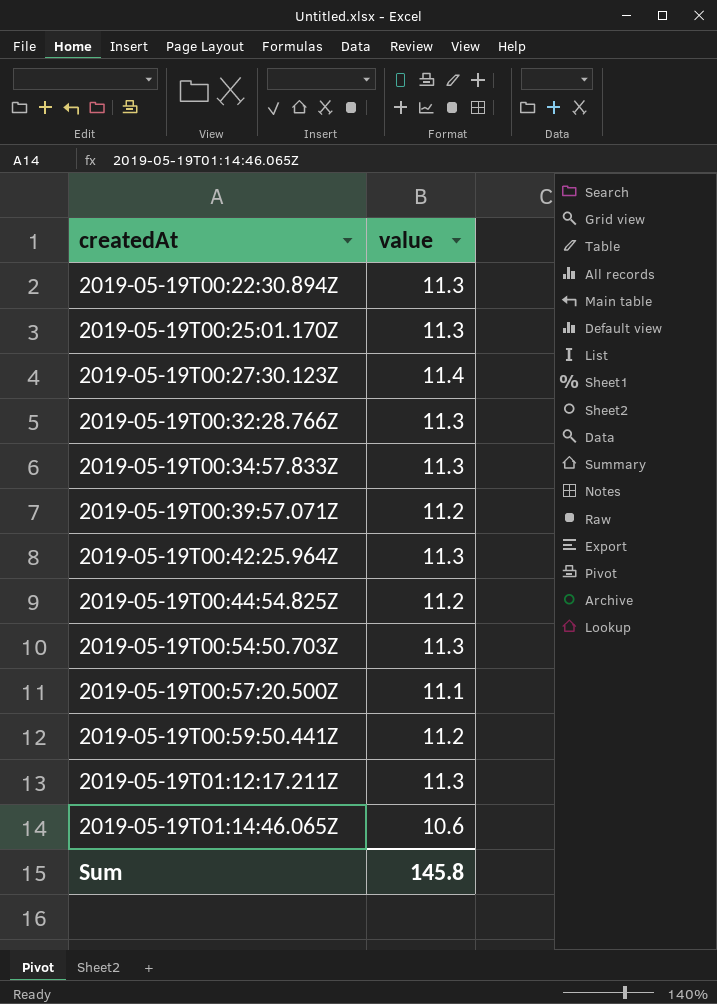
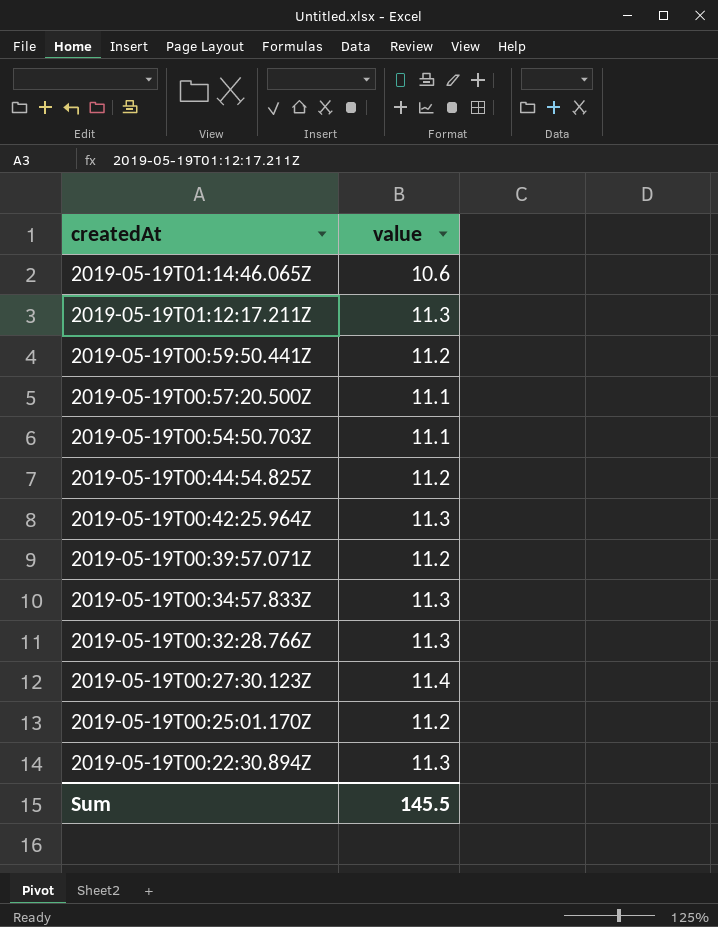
row order: createdAt ascending -> createdAt descending
2019-05-19T00:54:50.703Z | value: 11.3 -> 11.1
2019-05-19T00:25:01.170Z | value: 11.3 -> 11.2
Sum | value: 145.8 -> 145.5

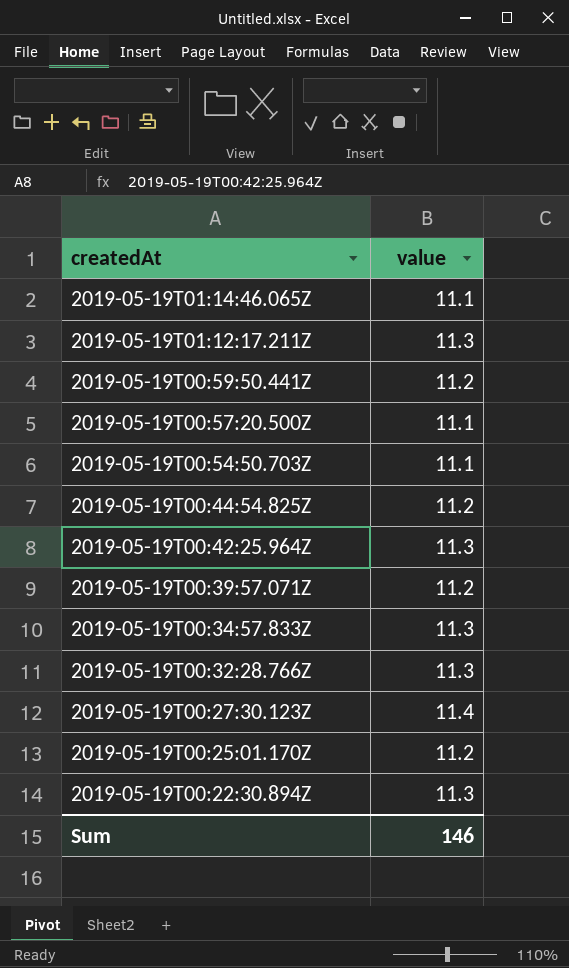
2019-05-19T01:14:46.065Z | value: 10.6 -> 11.1
Sum | value: 145.5 -> 146

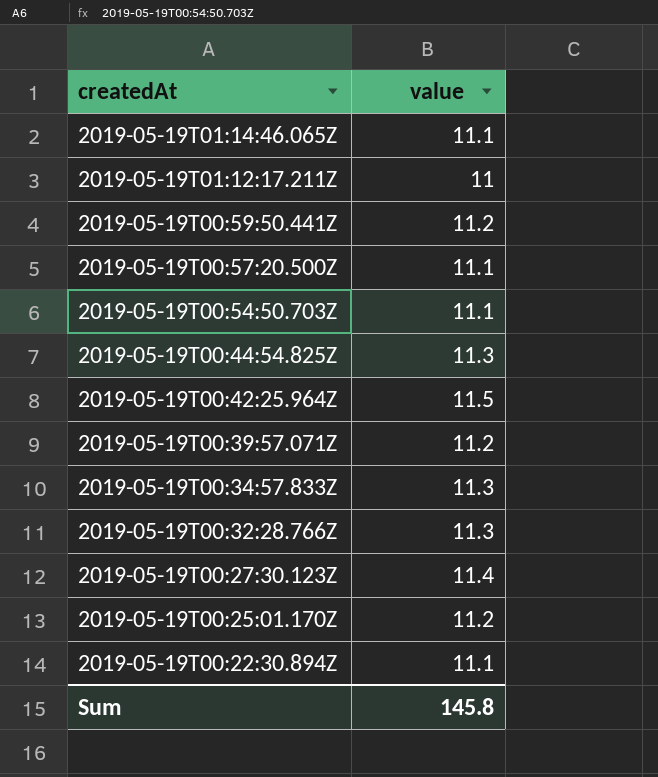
2019-05-19T01:12:17.211Z | value: 11.3 -> 11
2019-05-19T00:44:54.825Z | value: 11.2 -> 11.3
2019-05-19T00:42:25.964Z | value: 11.3 -> 11.5
2019-05-19T00:22:30.894Z | value: 11.3 -> 11.1
Sum | value: 146 -> 145.8

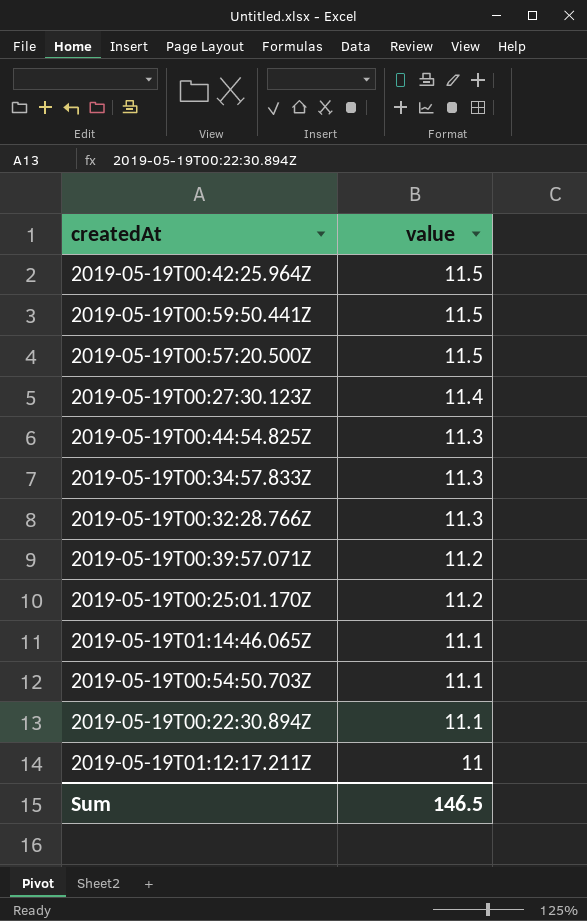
row order: createdAt descending -> value descending
2019-05-19T00:59:50.441Z | value: 11.2 -> 11.5
2019-05-19T00:57:20.500Z | value: 11.1 -> 11.5
Sum | value: 145.8 -> 146.5

